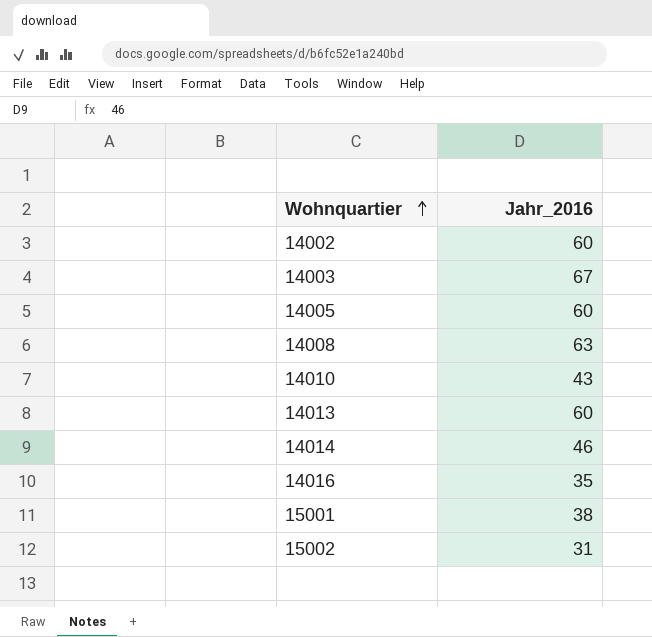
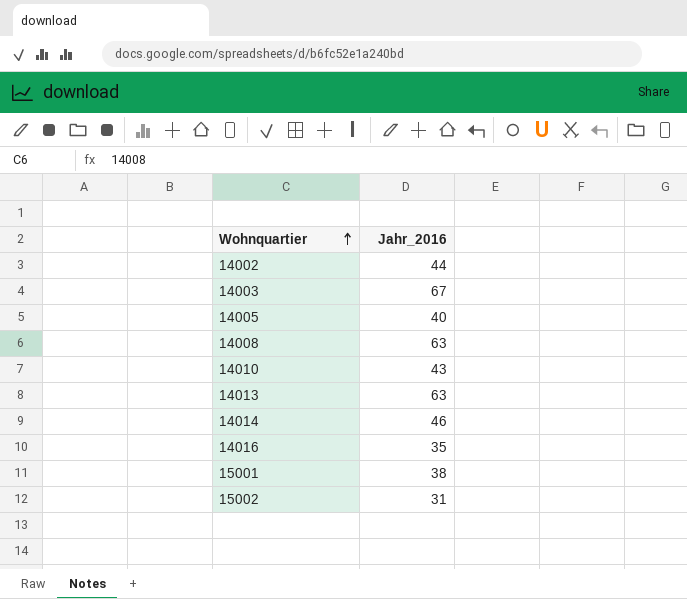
14002 | Jahr_2016: 60 -> 44
14005 | Jahr_2016: 60 -> 40
14013 | Jahr_2016: 60 -> 63

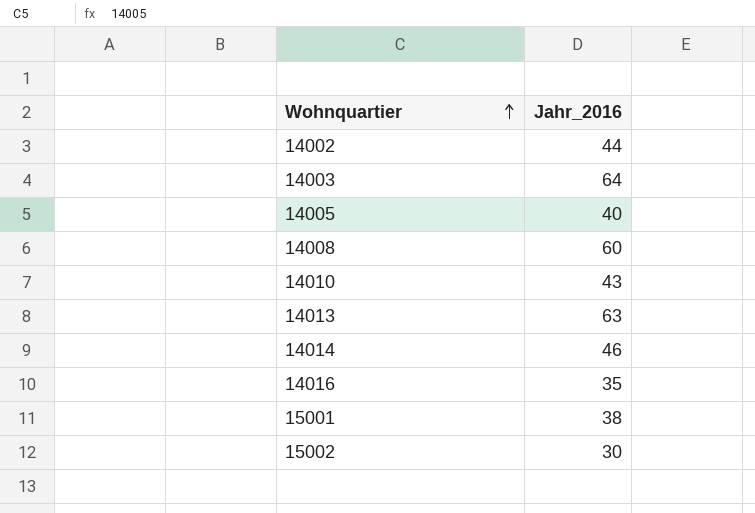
14003 | Jahr_2016: 67 -> 64
14008 | Jahr_2016: 63 -> 60
15002 | Jahr_2016: 31 -> 30

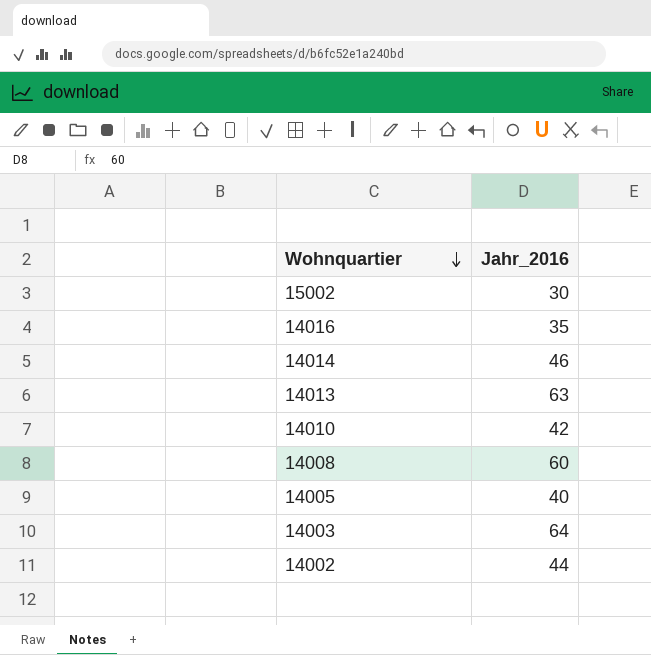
row order: Wohnquartier ascending -> Wohnquartier descending
row 15001: 38 -> none
14010 | Jahr_2016: 43 -> 42

